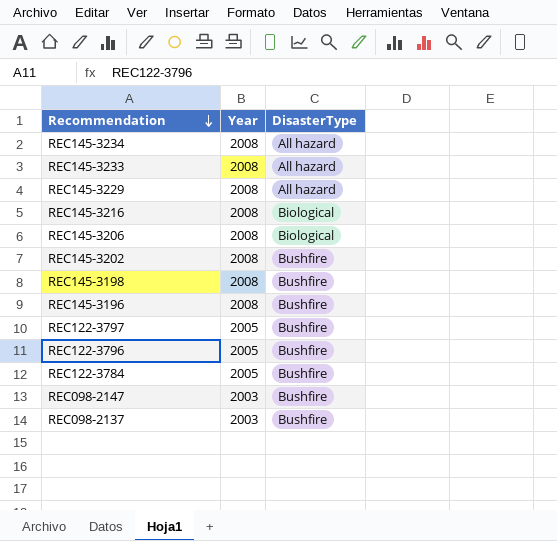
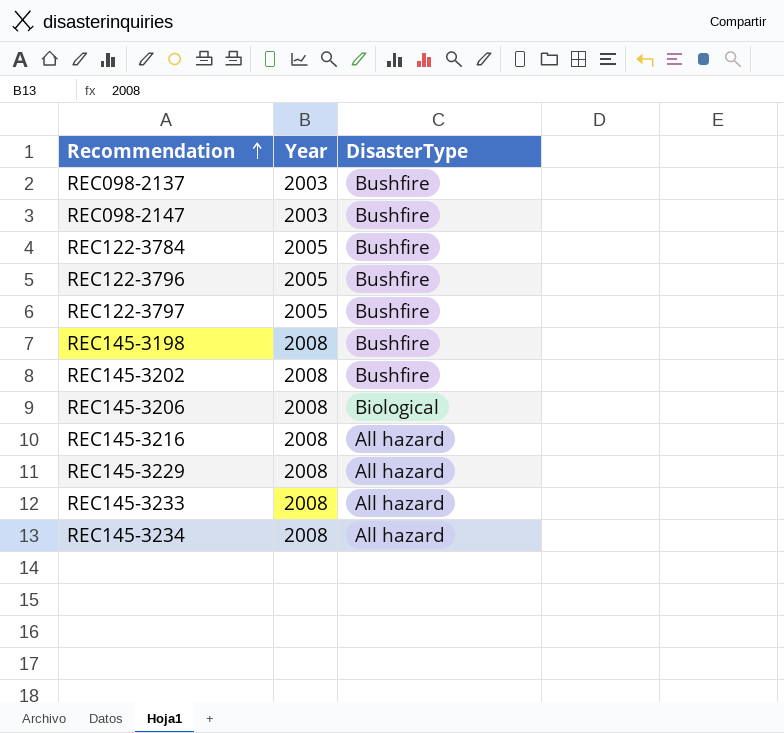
row order: Recommendation descending -> Recommendation ascending
row REC145-3196: 2008 | Bushfire -> none
REC145-3216 | DisasterType: Biological -> All hazard

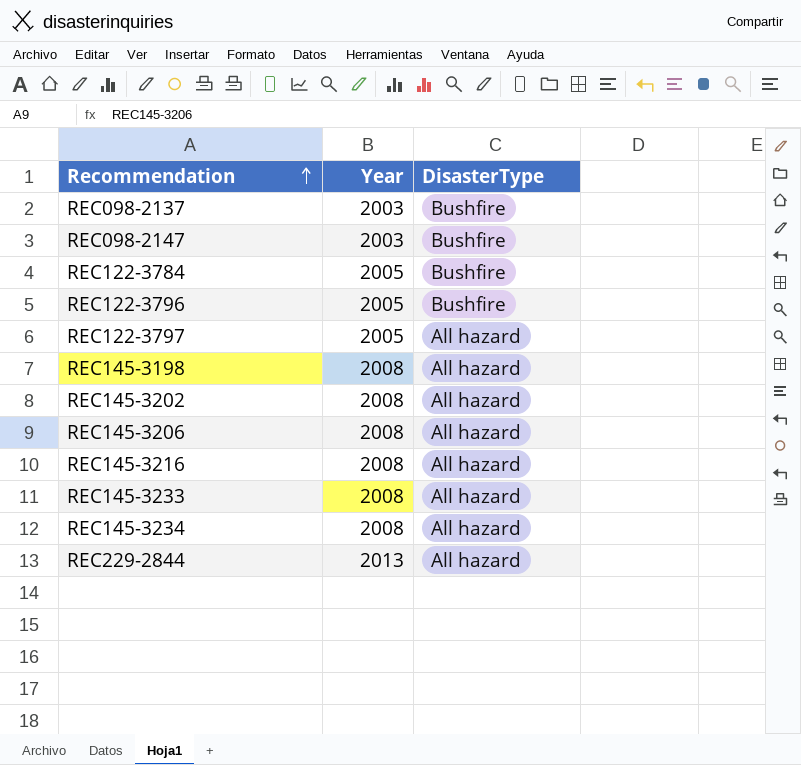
row REC145-3229: 2008 | All hazard -> none
REC122-3797 | DisasterType: Bushfire -> All hazard
REC145-3198 | DisasterType: Bushfire -> All hazard
REC145-3202 | DisasterType: Bushfire -> All hazard
REC145-3206 | DisasterType: Biological -> All hazard
row REC229-2844: none -> 2013 | All hazard

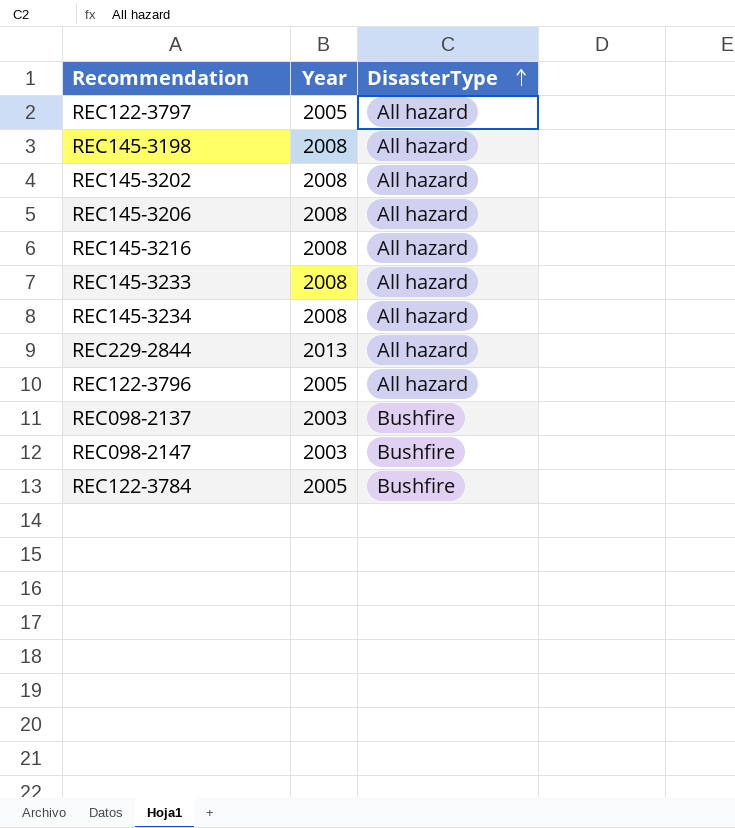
row order: Recommendation ascending -> DisasterType ascending
REC122-3796 | DisasterType: Bushfire -> All hazard

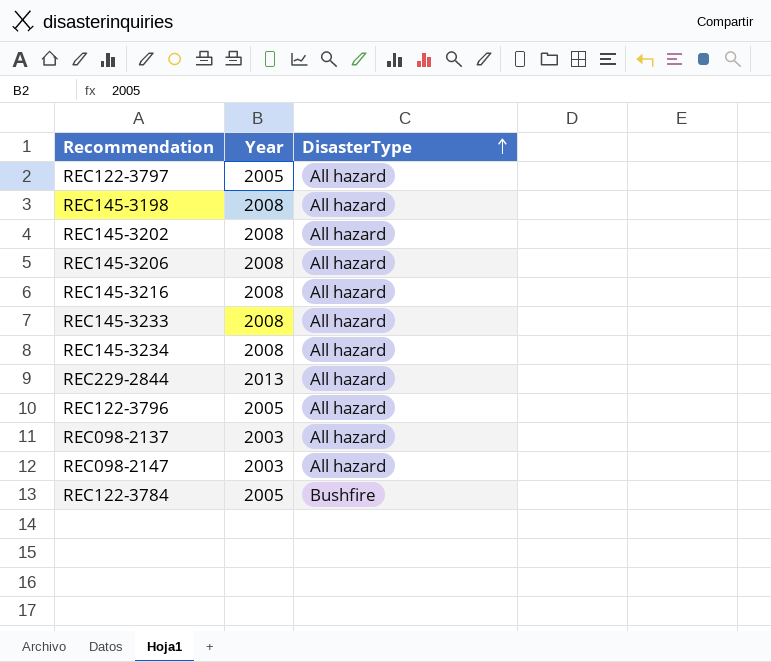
REC098-2137 | DisasterType: Bushfire -> All hazard
REC098-2147 | DisasterType: Bushfire -> All hazard

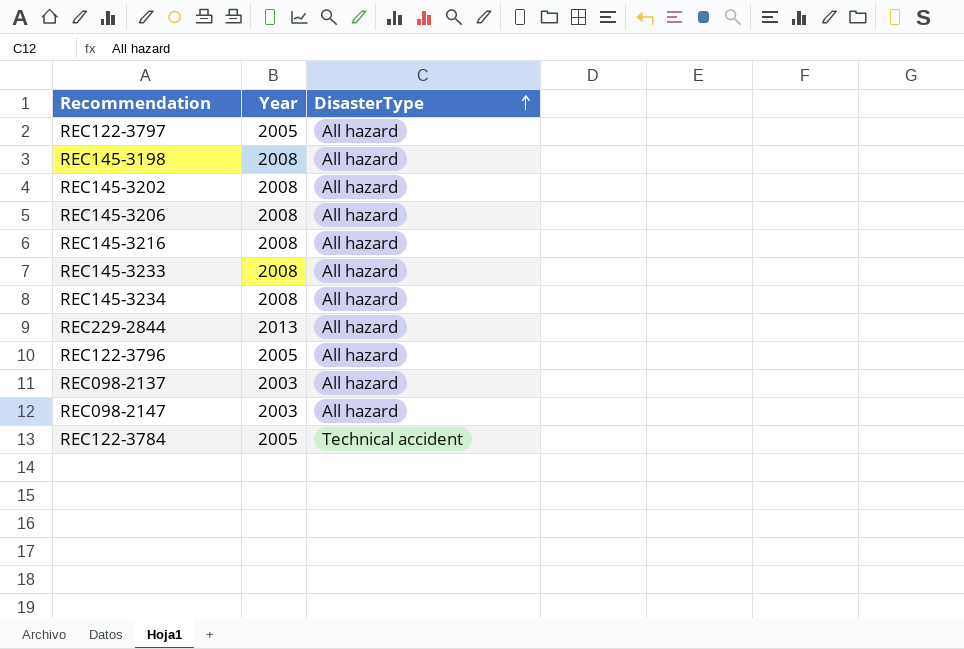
REC122-3784 | DisasterType: Bushfire -> Technical accident

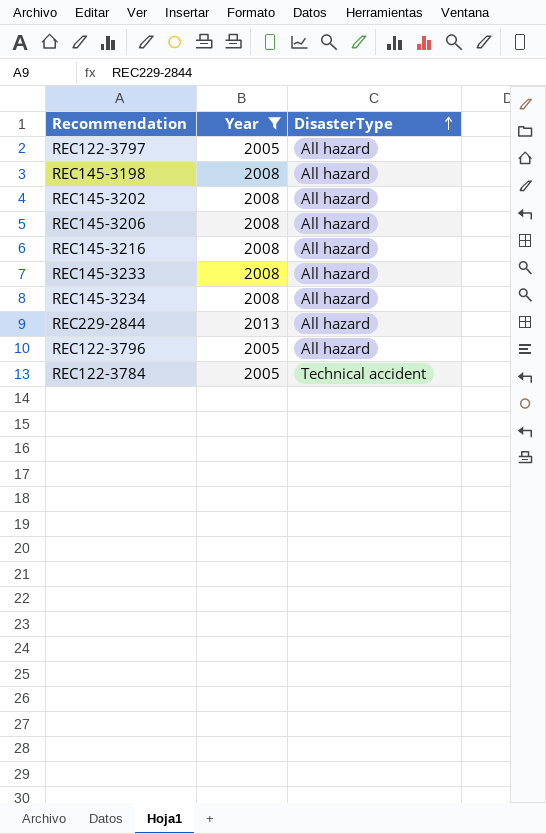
filter: none -> Year != 2003

